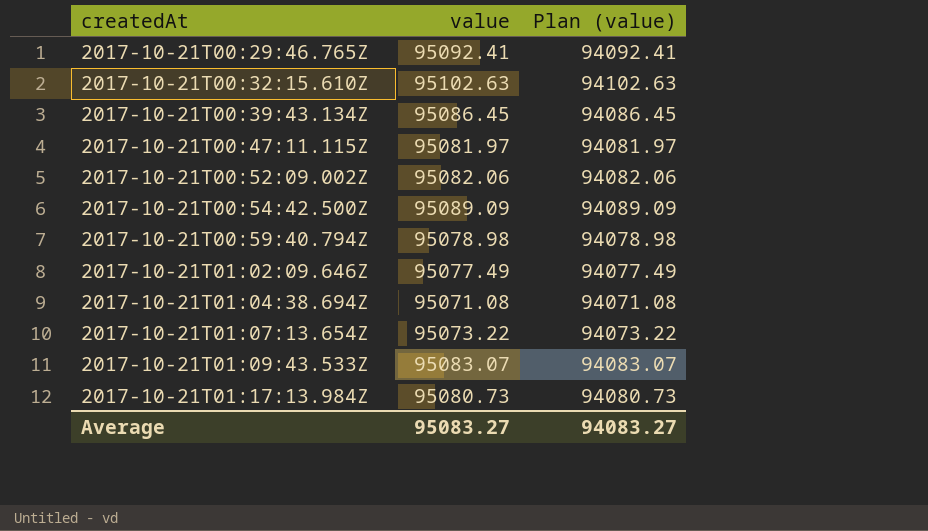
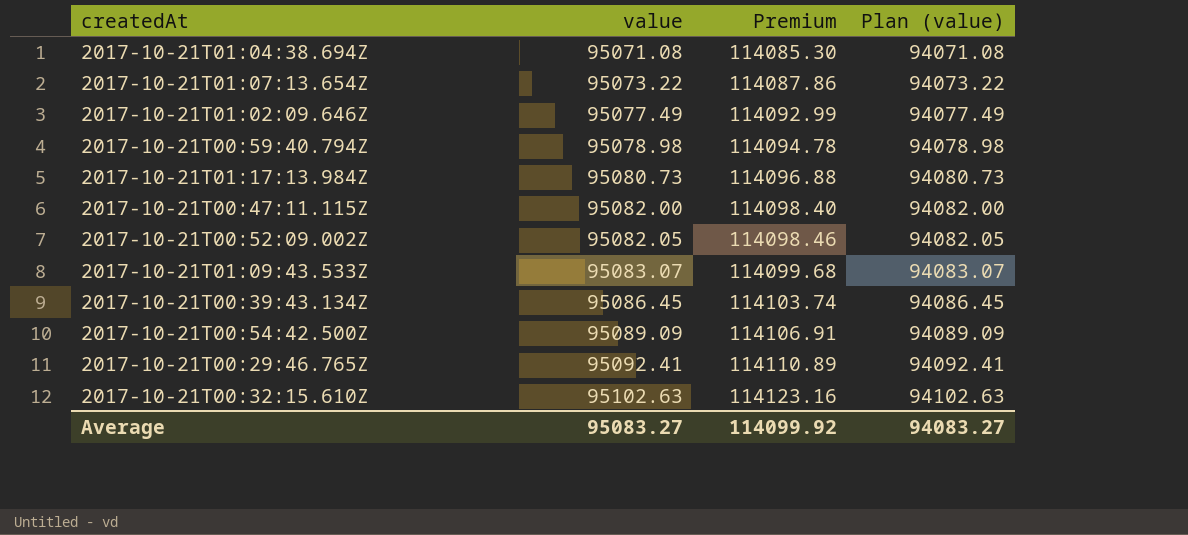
row order: createdAt ascending -> value ascending
column Premium | formula: none -> [value] * 1.2
2017-10-21T00:47:11.115Z | value: 95081.97 -> 95082.00
2017-10-21T00:47:11.115Z | Plan (value): 94081.97 -> 94082.00
2017-10-21T00:52:09.002Z | value: 95082.06 -> 95082.05
2017-10-21T00:52:09.002Z | Plan (value): 94082.06 -> 94082.05

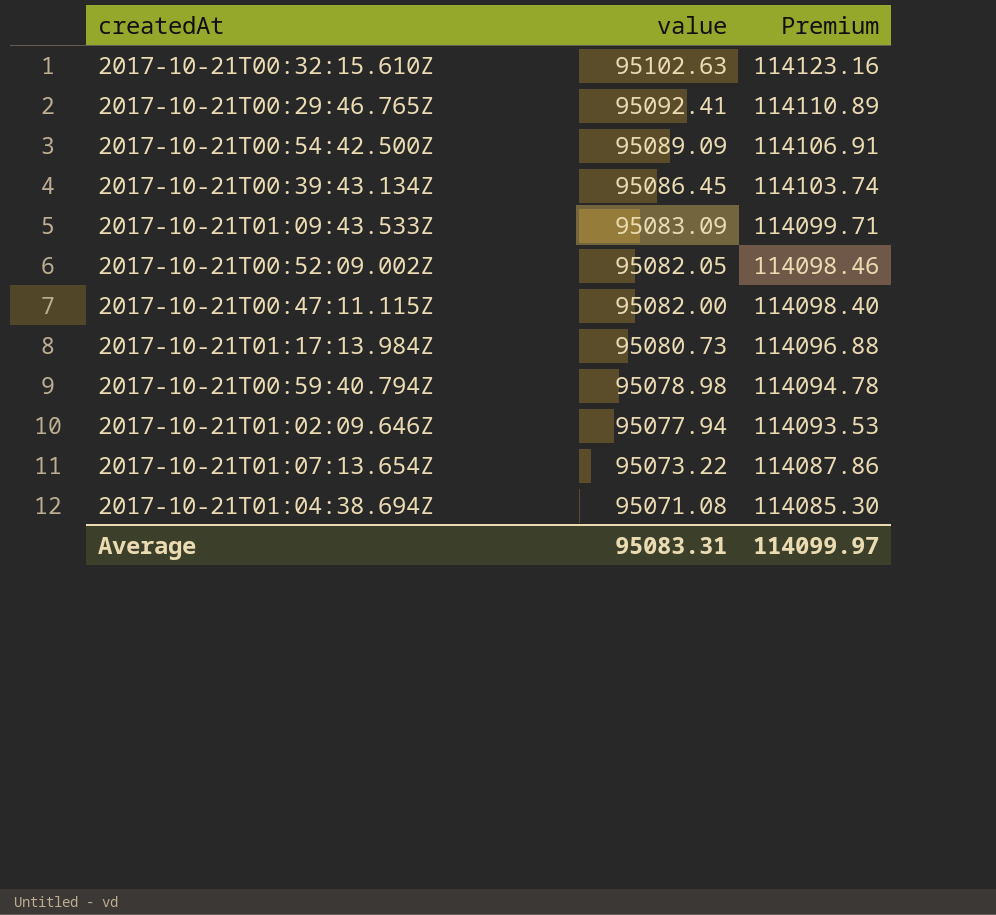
row order: value ascending -> value descending
column Plan (value) | formula: [value] - 1000 -> none
2017-10-21T01:09:43.533Z | value: 95083.07 -> 95083.09
2017-10-21T01:09:43.533Z | Premium: 114099.68 -> 114099.71
2017-10-21T01:02:09.646Z | value: 95077.49 -> 95077.94
2017-10-21T01:02:09.646Z | Premium: 114092.99 -> 114093.53
Average | value: 95083.27 -> 95083.31
Average | Premium: 114099.92 -> 114099.97

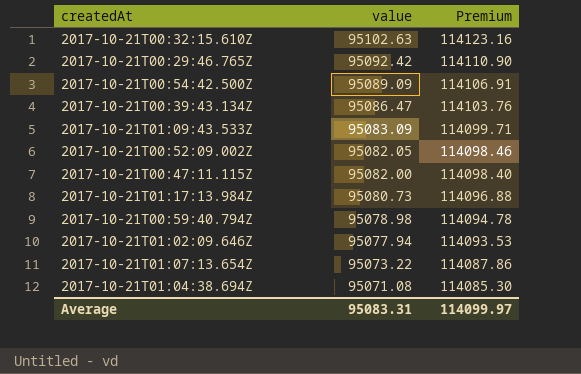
2017-10-21T00:29:46.765Z | value: 95092.41 -> 95092.42
2017-10-21T00:29:46.765Z | Premium: 114110.89 -> 114110.90
2017-10-21T00:39:43.134Z | value: 95086.45 -> 95086.47
2017-10-21T00:39:43.134Z | Premium: 114103.74 -> 114103.76

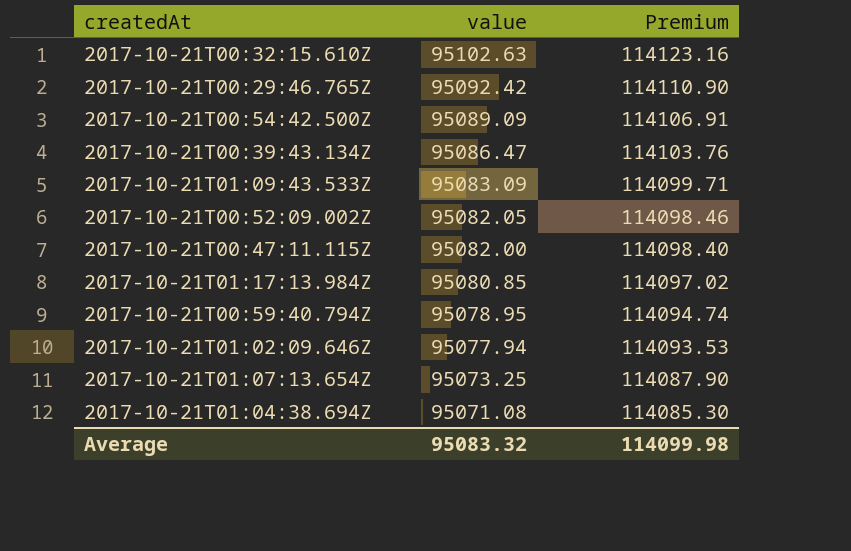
2017-10-21T01:17:13.984Z | value: 95080.73 -> 95080.85
2017-10-21T01:17:13.984Z | Premium: 114096.88 -> 114097.02
2017-10-21T00:59:40.794Z | value: 95078.98 -> 95078.95
2017-10-21T00:59:40.794Z | Premium: 114094.78 -> 114094.74
2017-10-21T01:07:13.654Z | value: 95073.22 -> 95073.25
2017-10-21T01:07:13.654Z | Premium: 114087.86 -> 114087.90
Average | value: 95083.31 -> 95083.32
Average | Premium: 114099.97 -> 114099.98

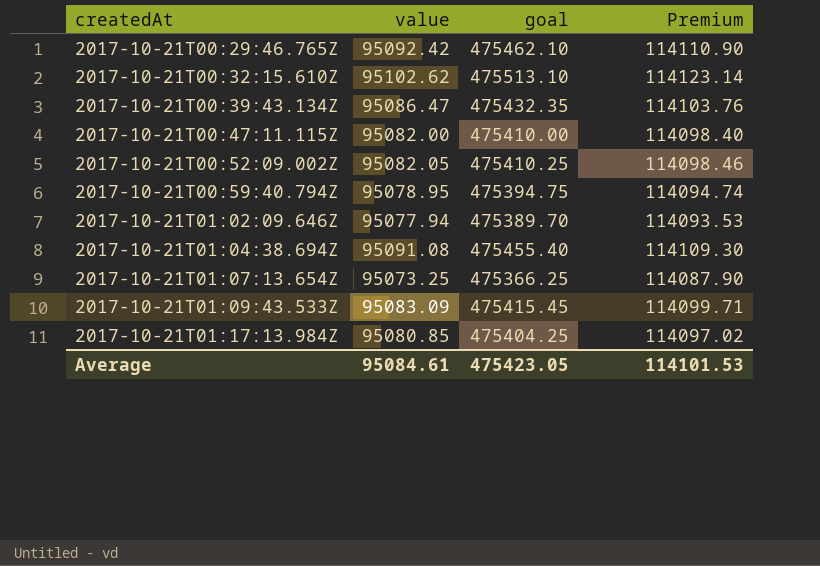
row order: value descending -> createdAt ascending
column goal | formula: none -> [value] * 5
row 2017-10-21T00:54:42.500Z: 95089.09 | 114106.91 -> none
2017-10-21T00:32:15.610Z | value: 95102.63 -> 95102.62
2017-10-21T00:32:15.610Z | Premium: 114123.16 -> 114123.14
2017-10-21T01:04:38.694Z | value: 95071.08 -> 95091.08
2017-10-21T01:04:38.694Z | Premium: 114085.30 -> 114109.30
Average | value: 95083.32 -> 95084.61
Average | Premium: 114099.98 -> 114101.53

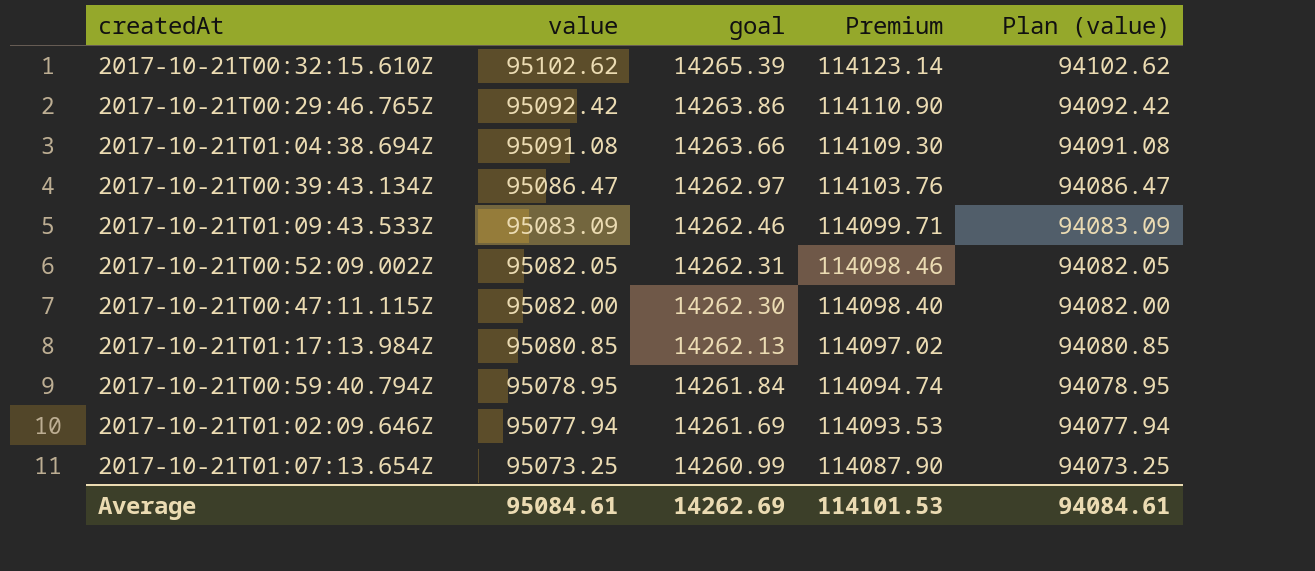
row order: createdAt ascending -> value descending
column goal | formula: [value] * 5 -> [value] * 0.15
column Plan (value) | formula: none -> [value] - 1000
Average | goal: 475423.05 -> 14262.69

